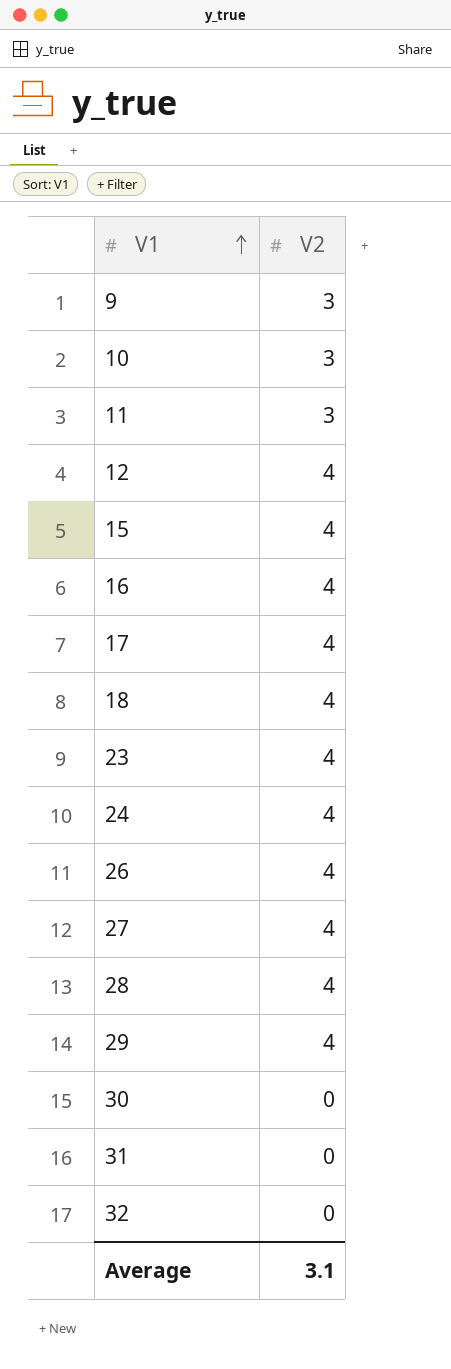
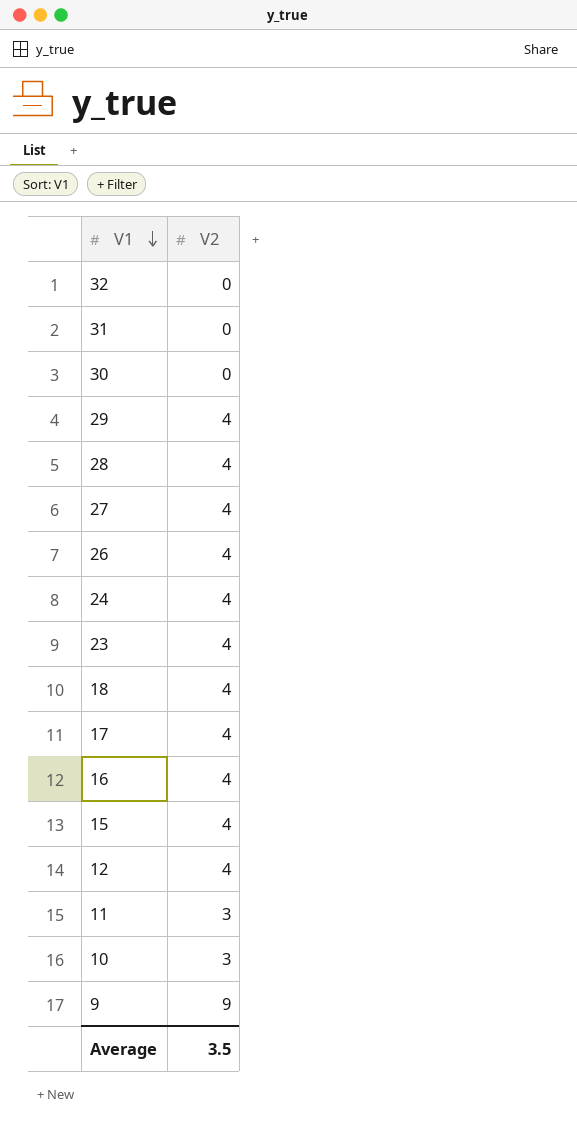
row order: V1 ascending -> V1 descending
9 | V2: 3 -> 9
Average | V2: 3.1 -> 3.5

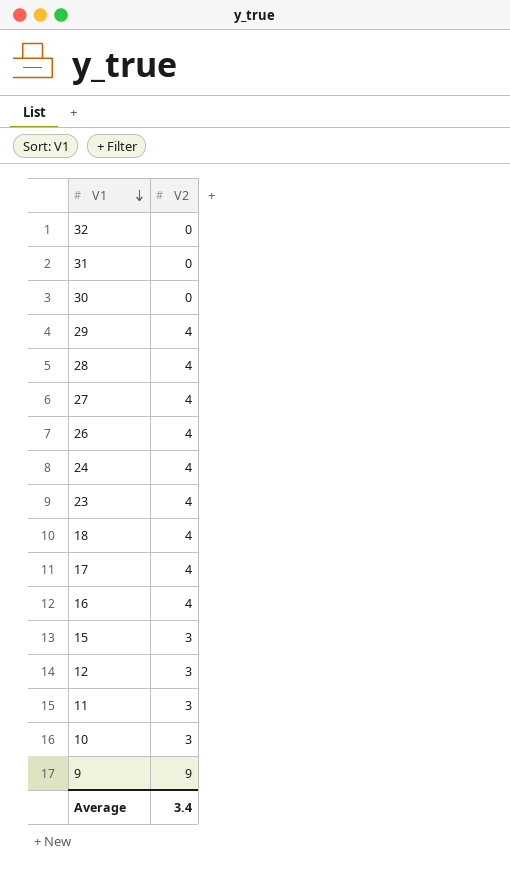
15 | V2: 4 -> 3
12 | V2: 4 -> 3
Average | V2: 3.5 -> 3.4

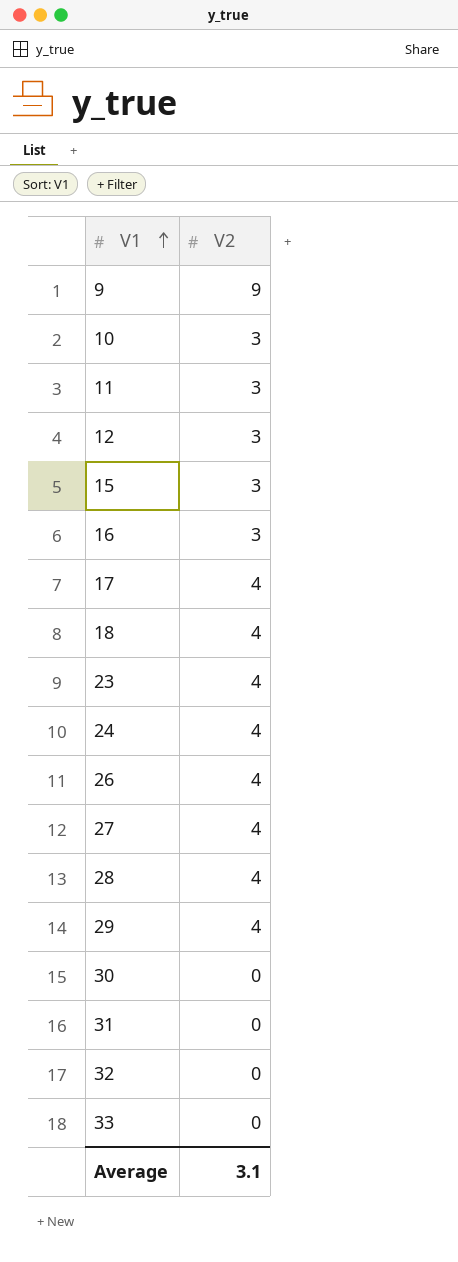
row order: V1 descending -> V1 ascending
16 | V2: 4 -> 3
row 33: none -> 0
Average | V2: 3.4 -> 3.1

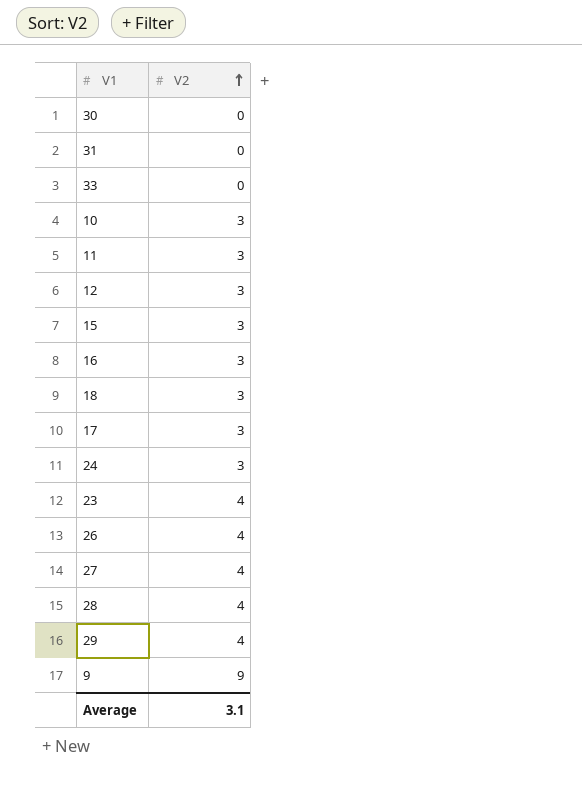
row order: V1 ascending -> V2 ascending
row 32: 0 -> none
18 | V2: 4 -> 3
17 | V2: 4 -> 3
24 | V2: 4 -> 3

